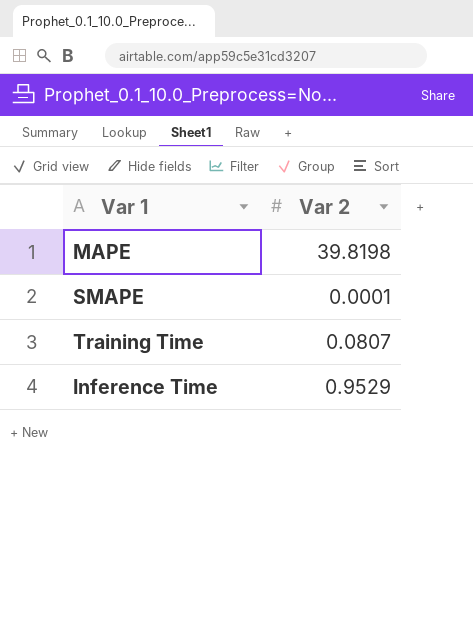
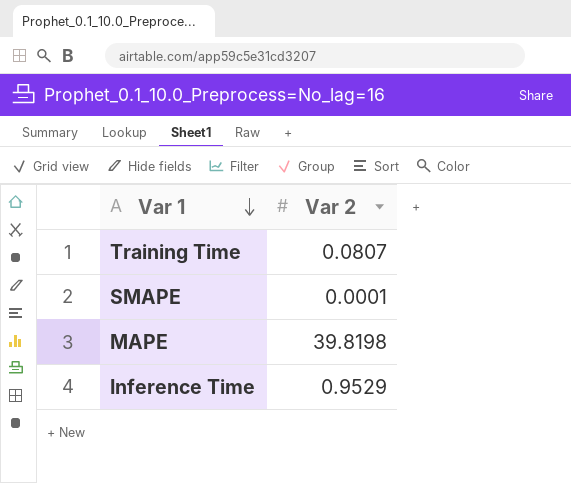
row order: none -> Var 1 descending

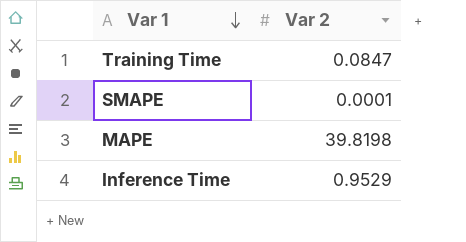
Training Time | Var 2: 0.0807 -> 0.0847

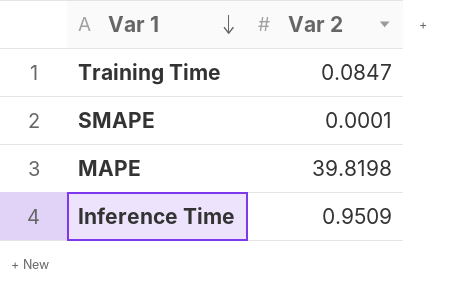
Inference Time | Var 2: 0.9529 -> 0.9509

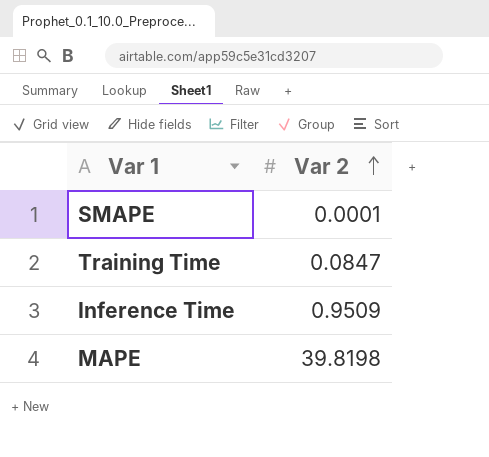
row order: Var 1 descending -> Var 2 ascending

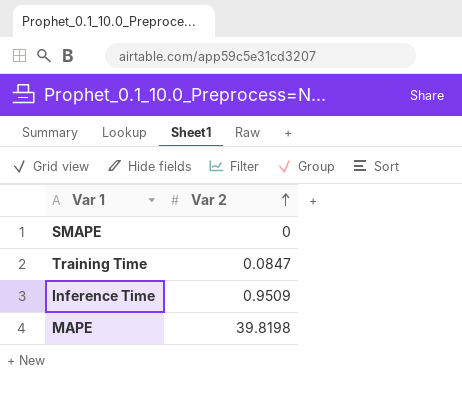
SMAPE | Var 2: 0.0001 -> 0

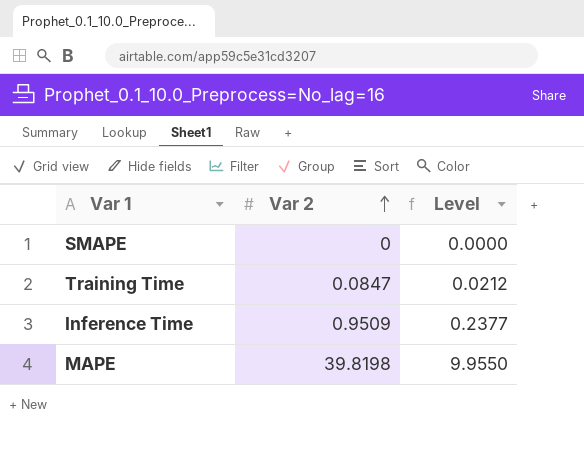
column Level | formula: none -> [Var 2] * 0.25

